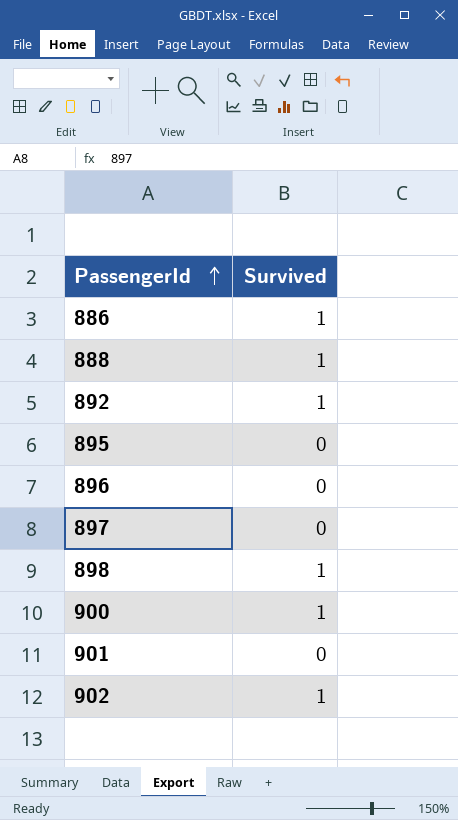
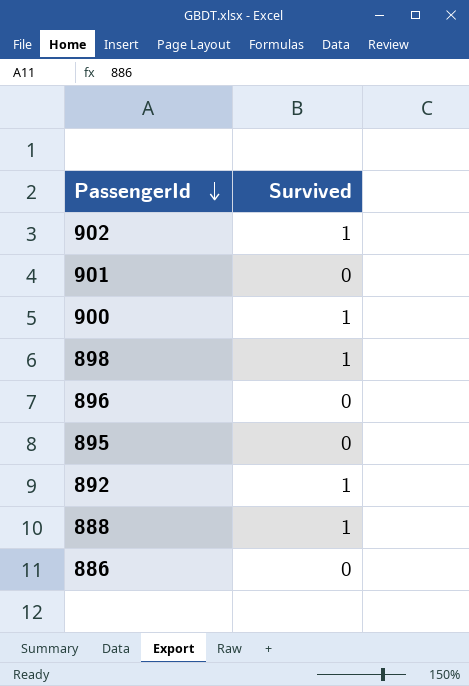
row order: PassengerId ascending -> PassengerId descending
row 897: 0 -> none
886 | Survived: 1 -> 0

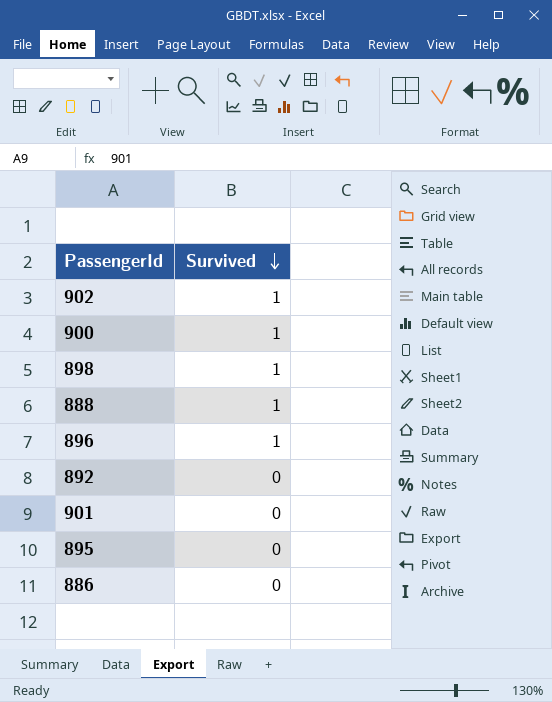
row order: PassengerId descending -> Survived descending
896 | Survived: 0 -> 1
892 | Survived: 1 -> 0

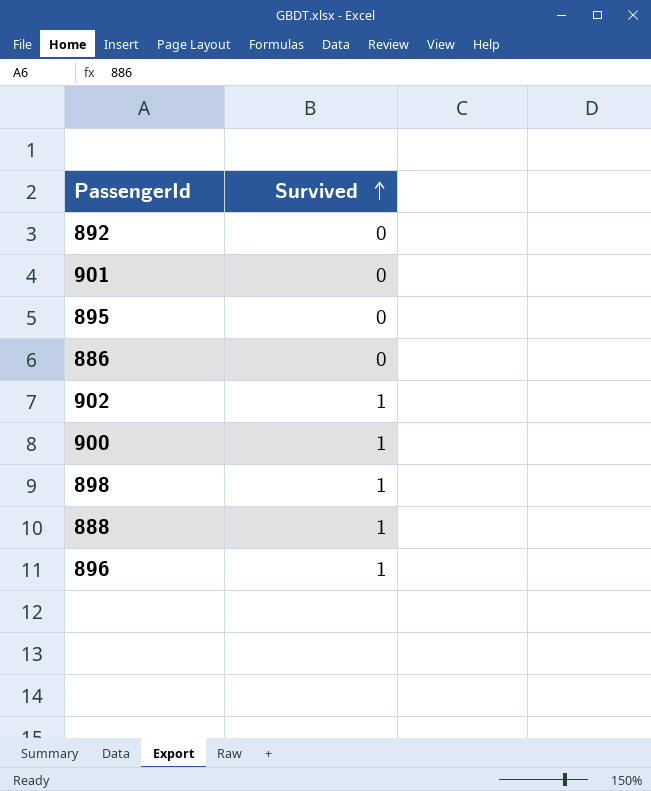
row order: Survived descending -> Survived ascending

